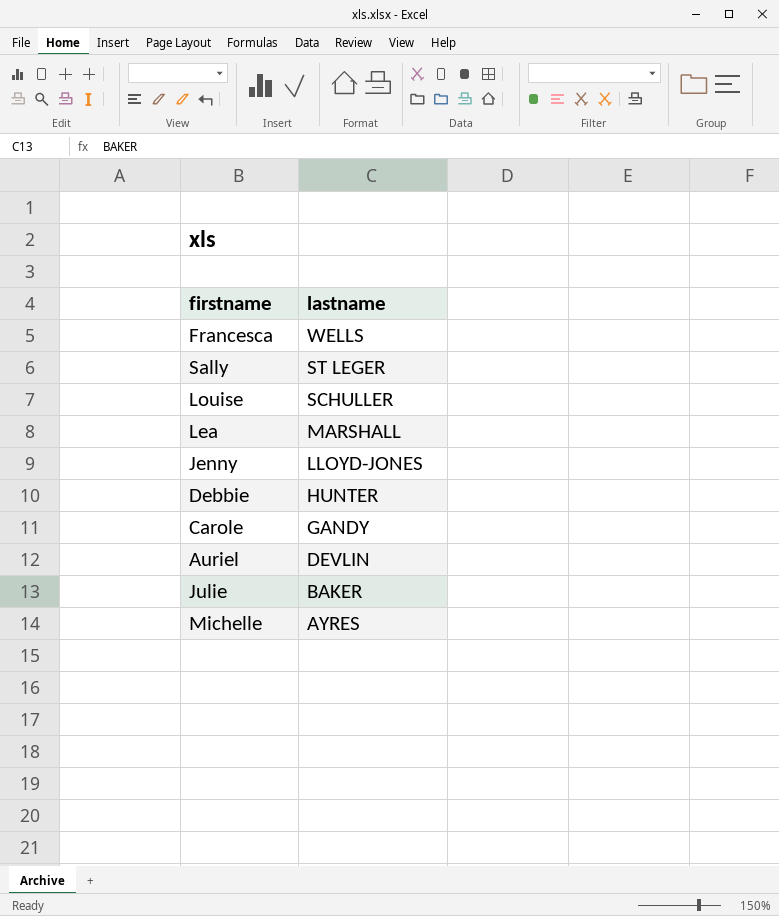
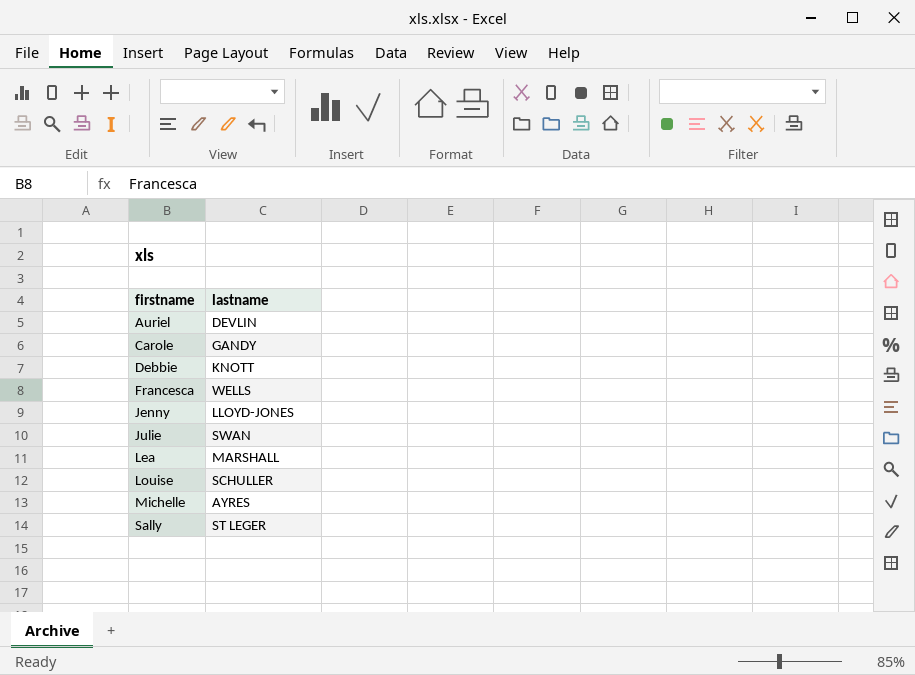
row order: lastname descending -> firstname ascending
Debbie | lastname: HUNTER -> KNOTT
Julie | lastname: BAKER -> SWAN

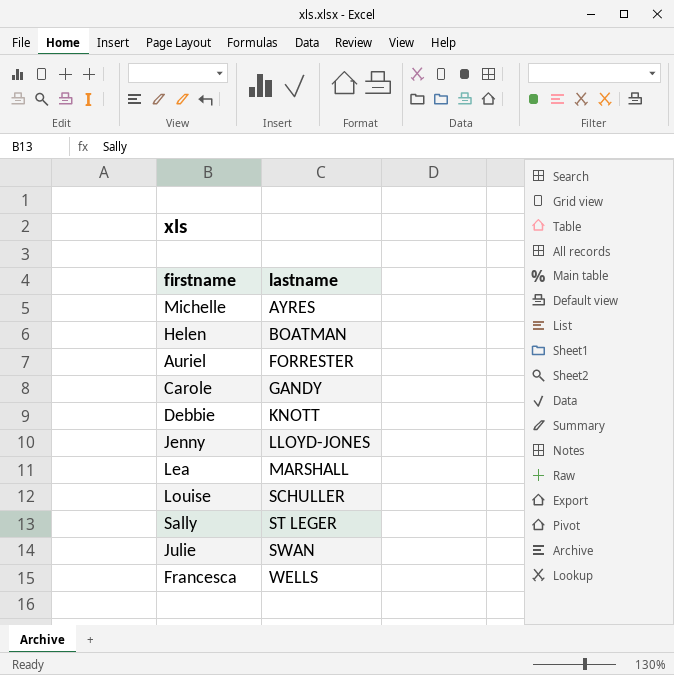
row order: firstname ascending -> lastname ascending
row Helen: none -> BOATMAN
Auriel | lastname: DEVLIN -> FORRESTER

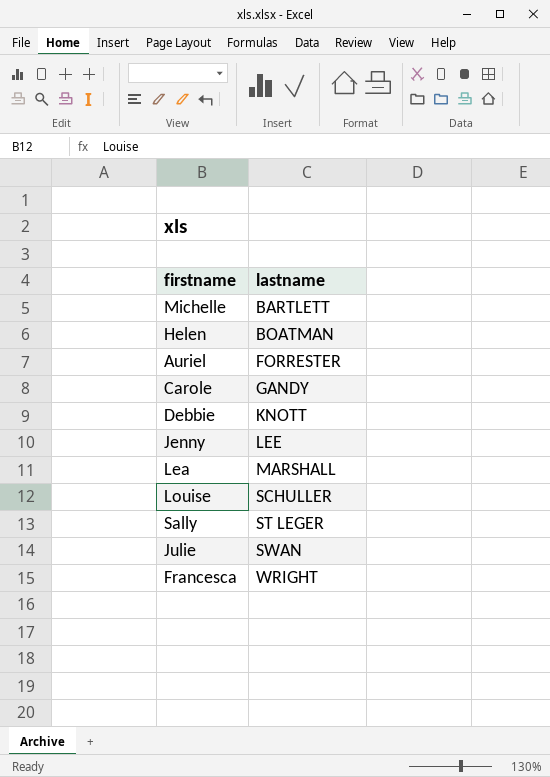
Michelle | lastname: AYRES -> BARTLETT
Jenny | lastname: LLOYD-JONES -> LEE
Francesca | lastname: WELLS -> WRIGHT

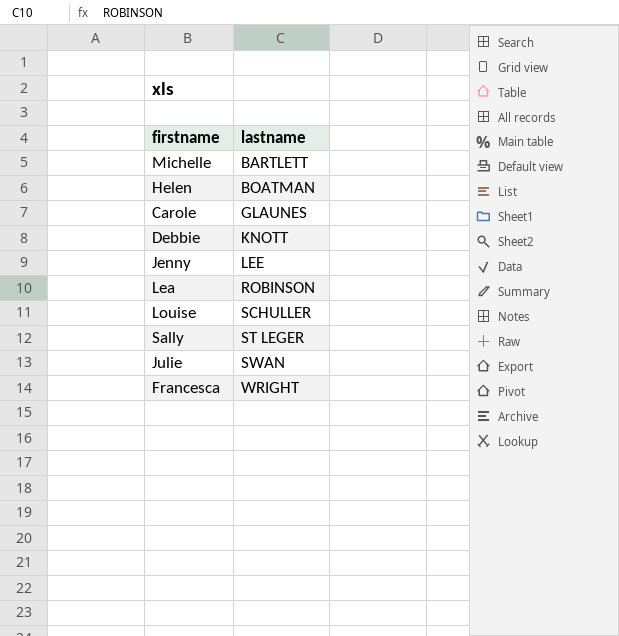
row Auriel: FORRESTER -> none
Carole | lastname: GANDY -> GLAUNES
Lea | lastname: MARSHALL -> ROBINSON

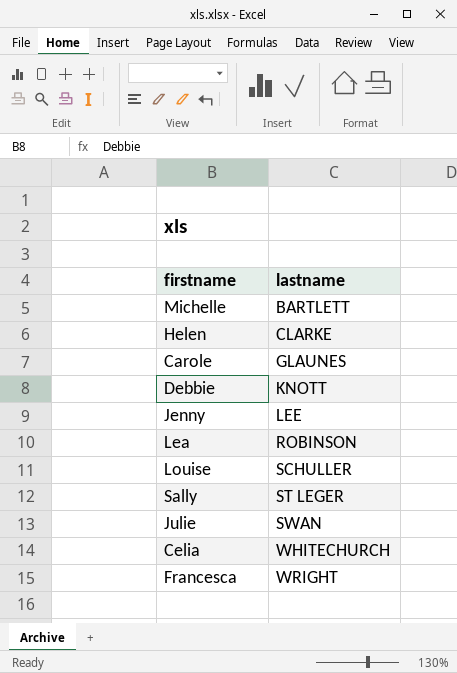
Helen | lastname: BOATMAN -> CLARKE
row Celia: none -> WHITECHURCH

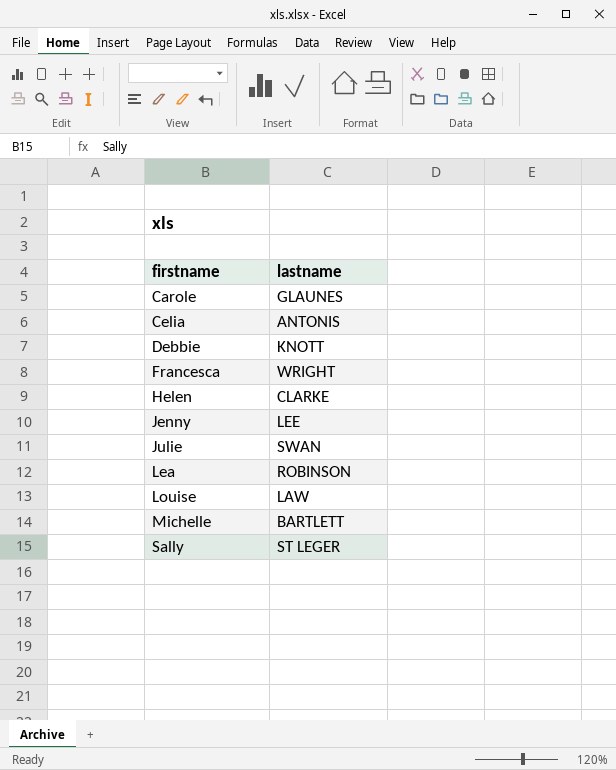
row order: lastname ascending -> firstname ascending
Celia | lastname: WHITECHURCH -> ANTONIS
Louise | lastname: SCHULLER -> LAW

